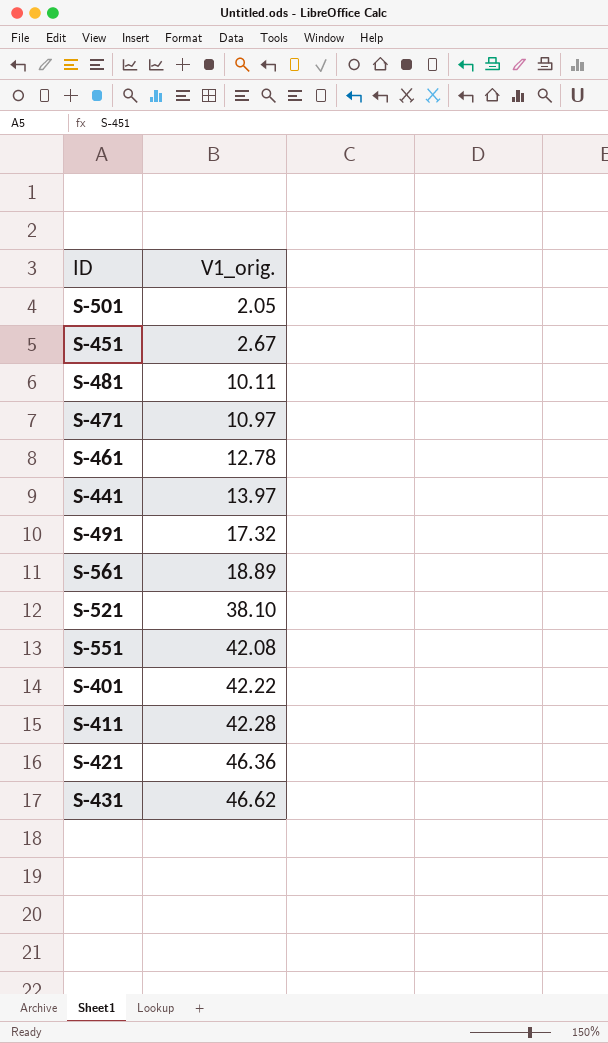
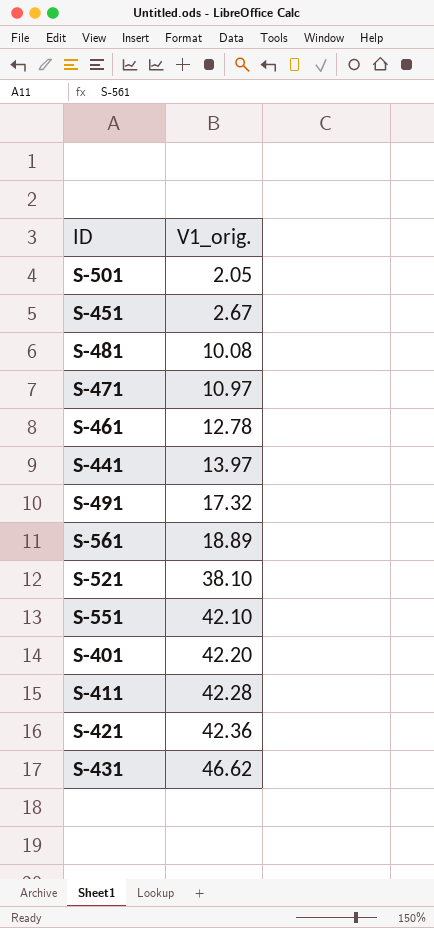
S-481 | V1_orig.: 10.11 -> 10.08
S-551 | V1_orig.: 42.08 -> 42.10
S-401 | V1_orig.: 42.22 -> 42.20
S-421 | V1_orig.: 46.36 -> 42.36

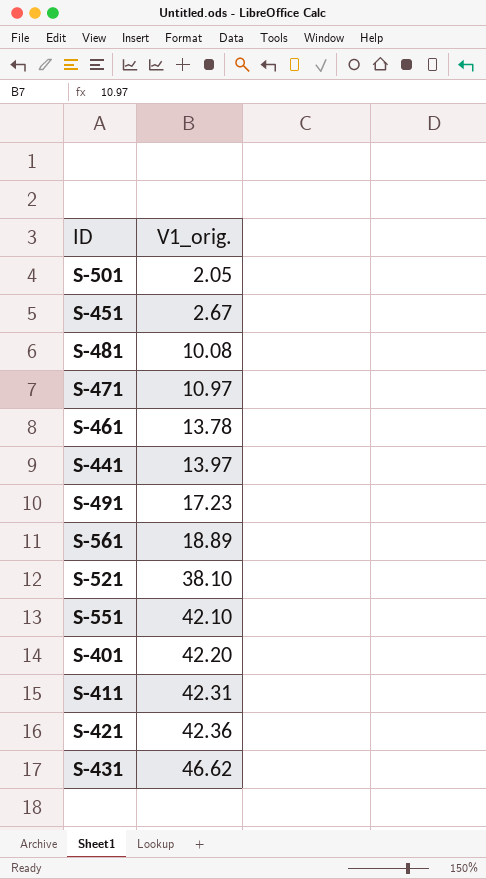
S-461 | V1_orig.: 12.78 -> 13.78
S-491 | V1_orig.: 17.32 -> 17.23
S-411 | V1_orig.: 42.28 -> 42.31

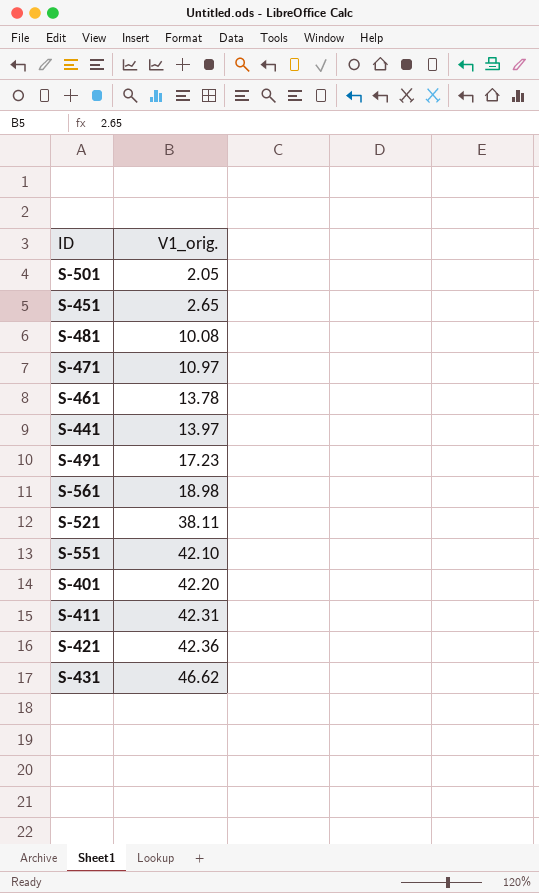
S-451 | V1_orig.: 2.67 -> 2.65
S-561 | V1_orig.: 18.89 -> 18.98
S-521 | V1_orig.: 38.10 -> 38.11

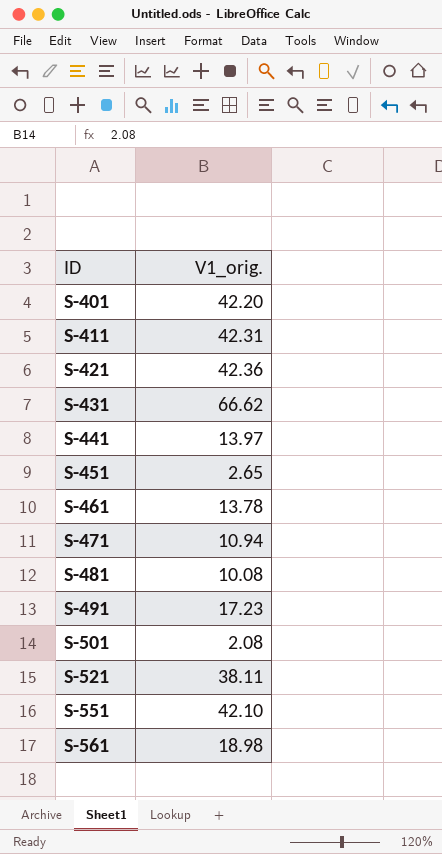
row order: V1_orig. ascending -> ID ascending
S-431 | V1_orig.: 46.62 -> 66.62
S-471 | V1_orig.: 10.97 -> 10.94
S-501 | V1_orig.: 2.05 -> 2.08

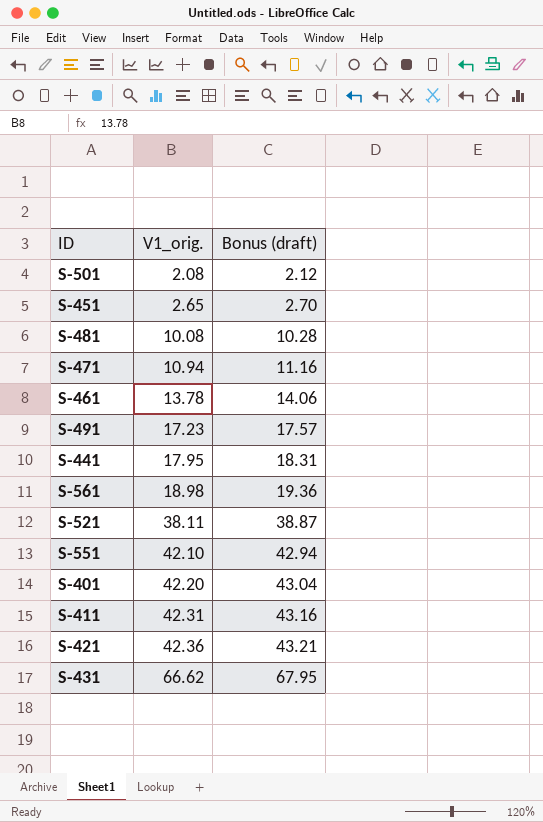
row order: ID ascending -> V1_orig. ascending
column Bonus (draft) | formula: none -> [V1_orig.] * 1.02
S-441 | V1_orig.: 13.97 -> 17.95

